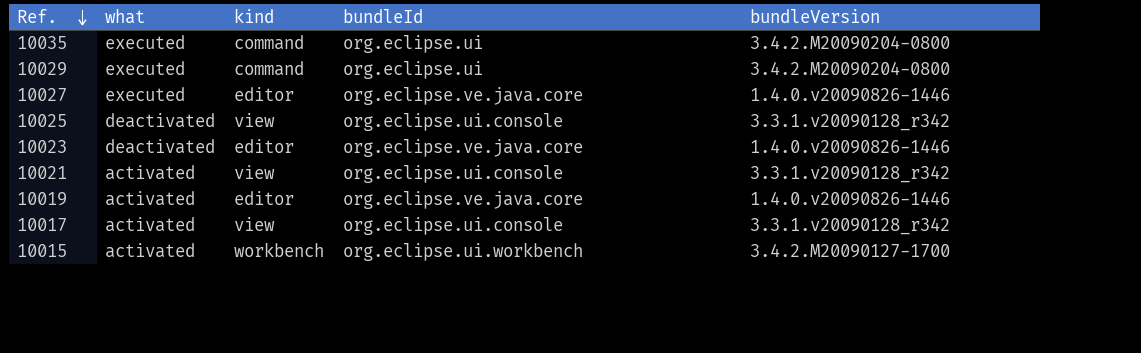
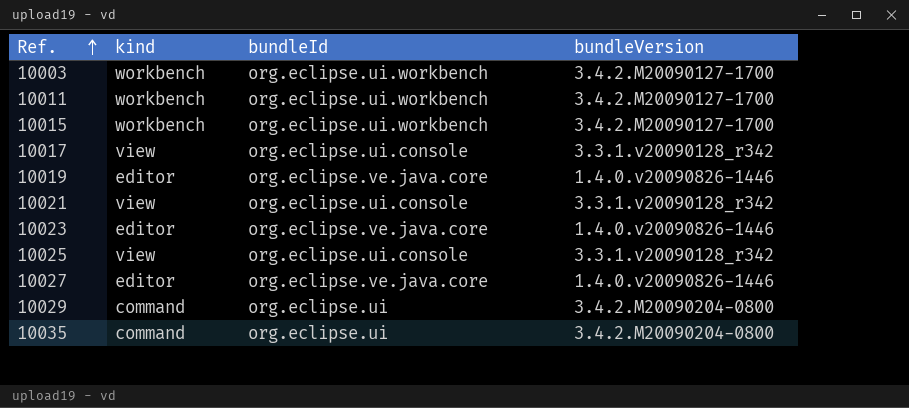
row order: Ref. descending -> Ref. ascending
column what | position: 2 -> none
row 10003: none -> workbench | org.eclipse.ui.workbench | 3.4.2.M20090127-1700
row 10011: none -> workbench | org.eclipse.ui.workbench | 3.4.2.M20090127-1700

